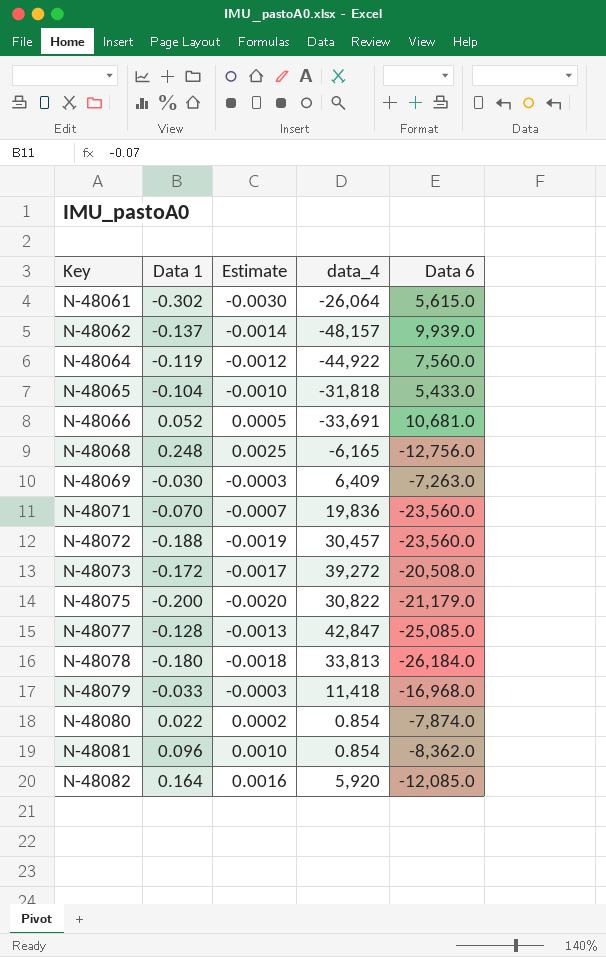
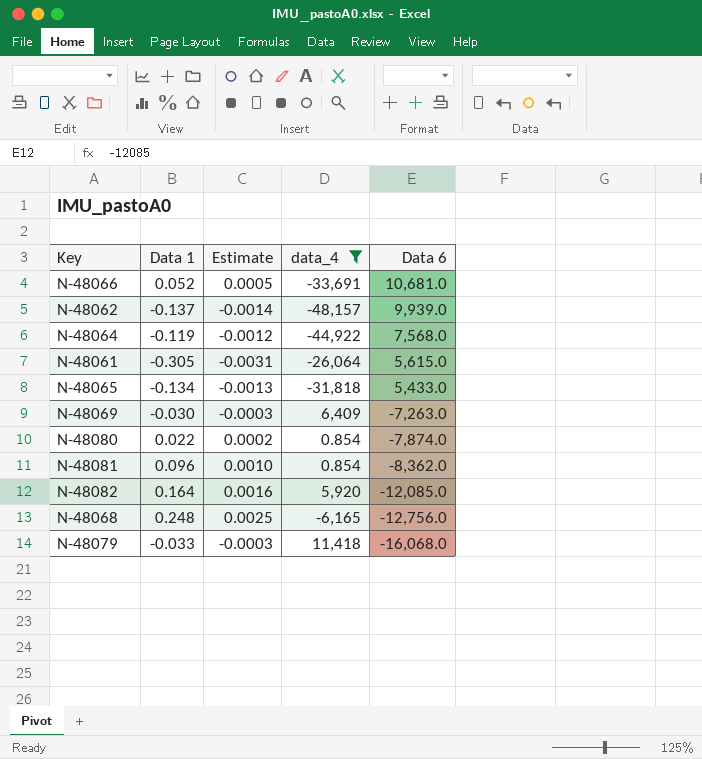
filter: none -> data_4 <= 11,418
row order: Key ascending -> Data 6 descending
N-48064 | Data 6: 7,560.0 -> 7,568.0
N-48061 | Data 1: -0.302 -> -0.305
N-48061 | Estimate: -0.0030 -> -0.0031
N-48065 | Data 1: -0.104 -> -0.134
N-48065 | Estimate: -0.0010 -> -0.0013
N-48079 | Data 6: -16,968.0 -> -16,068.0

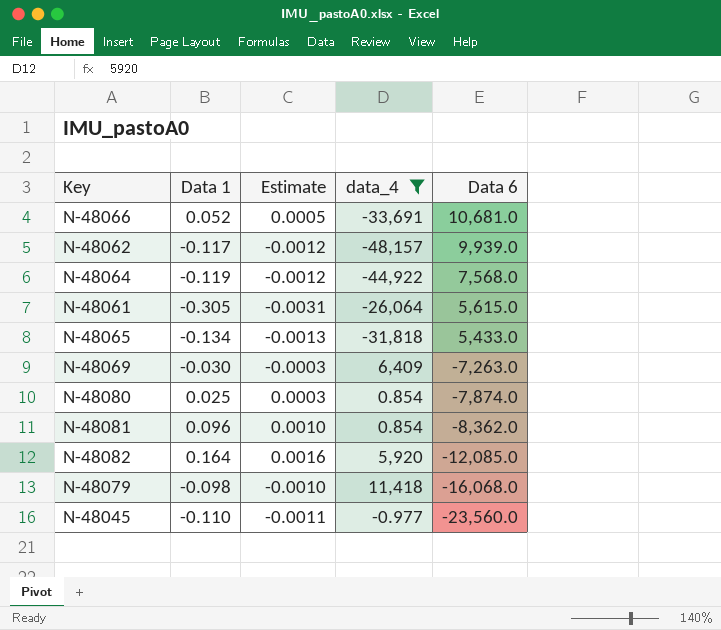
row N-48068: 0.248 | 0.0025 | -6,165 | -12,756.0 -> none
N-48062 | Data 1: -0.137 -> -0.117
N-48062 | Estimate: -0.0014 -> -0.0012
N-48080 | Data 1: 0.022 -> 0.025
N-48080 | Estimate: 0.0002 -> 0.0003
N-48079 | Data 1: -0.033 -> -0.098
N-48079 | Estimate: -0.0003 -> -0.0010
row N-48045: none -> -0.110 | -0.0011 | -0.977 | -23,560.0

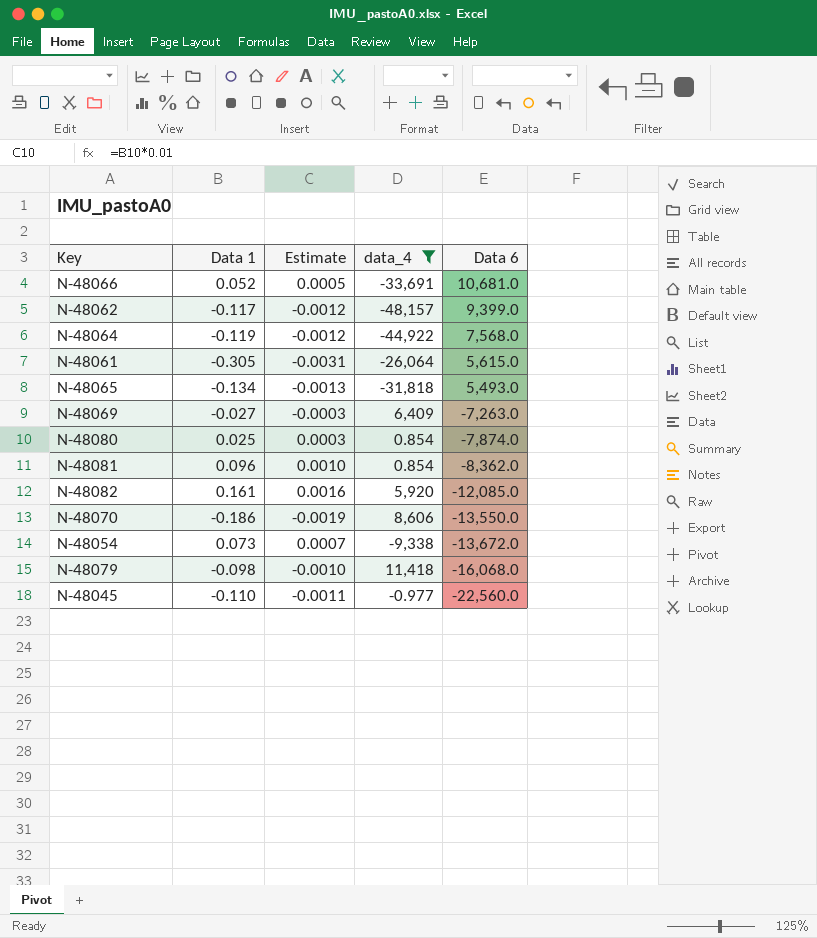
N-48062 | Data 6: 9,939.0 -> 9,399.0
N-48065 | Data 6: 5,433.0 -> 5,493.0
N-48069 | Data 1: -0.030 -> -0.027
N-48082 | Data 1: 0.164 -> 0.161
row N-48070: none -> -0.186 | -0.0019 | 8,606 | -13,550.0
row N-48054: none -> 0.073 | 0.0007 | -9,338 | -13,672.0
N-48045 | Data 6: -23,560.0 -> -22,560.0

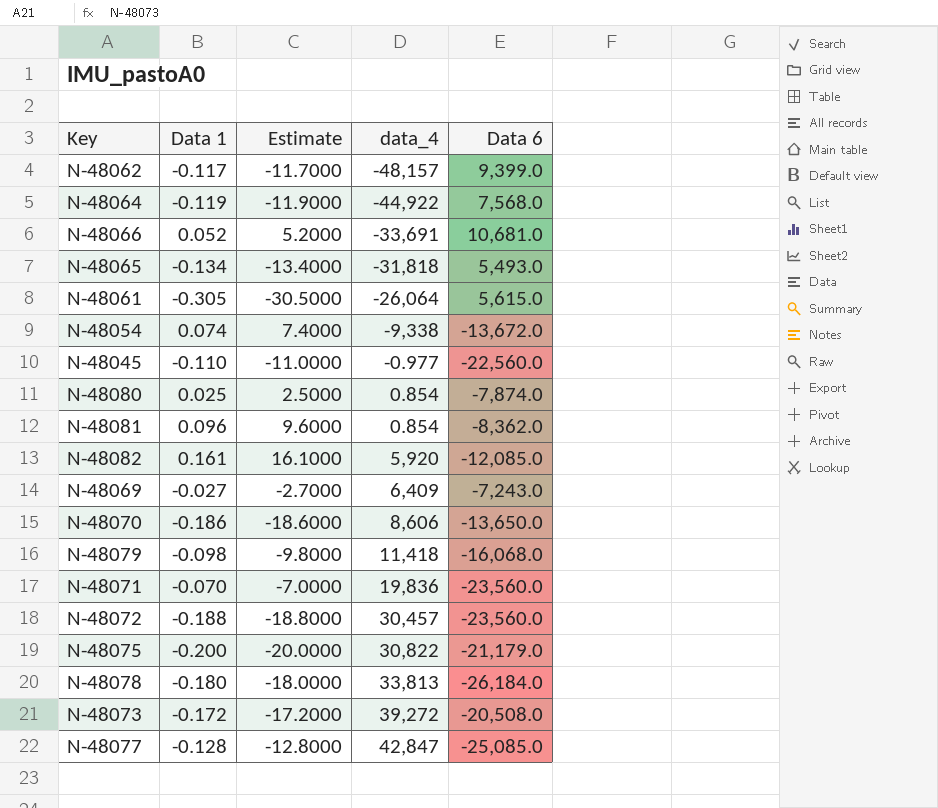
filter: data_4 <= 11,418 -> none
row order: Data 6 descending -> data_4 ascending
column Estimate | formula: [Data 1] * 0.01 -> [Data 1] * 100
N-48054 | Data 1: 0.073 -> 0.074
N-48069 | Data 6: -7,263.0 -> -7,243.0
N-48070 | Data 6: -13,550.0 -> -13,650.0

